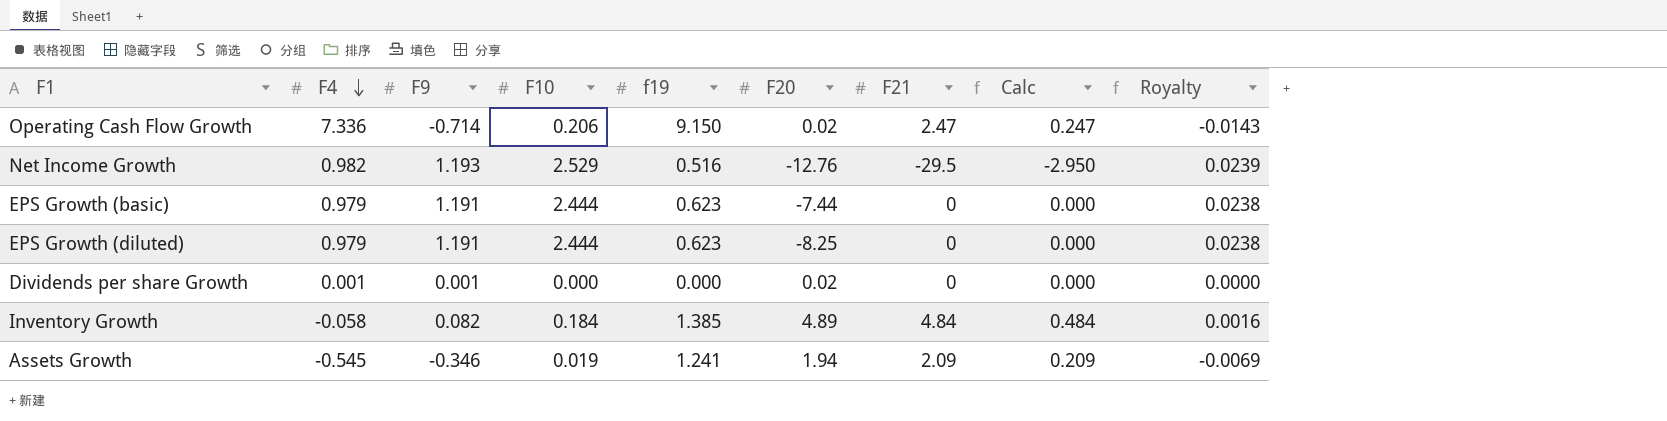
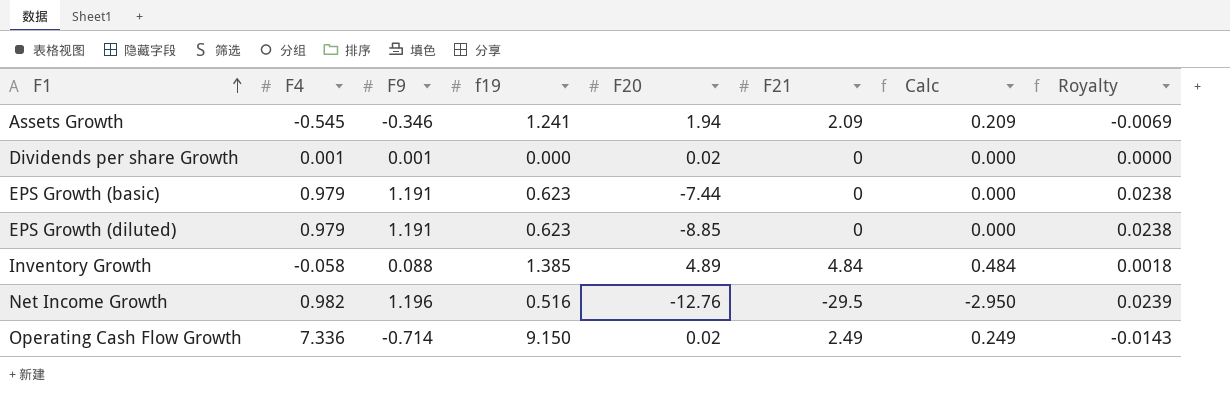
row order: F4 descending -> F1 ascending
column F10 | position: 4 -> none
EPS Growth (diluted) | F20: -8.25 -> -8.85
Inventory Growth | F9: 0.082 -> 0.088
Inventory Growth | Royalty: 0.0016 -> 0.0018
Net Income Growth | F9: 1.193 -> 1.196
Operating Cash Flow Growth | F21: 2.47 -> 2.49
Operating Cash Flow Growth | Calc: 0.247 -> 0.249

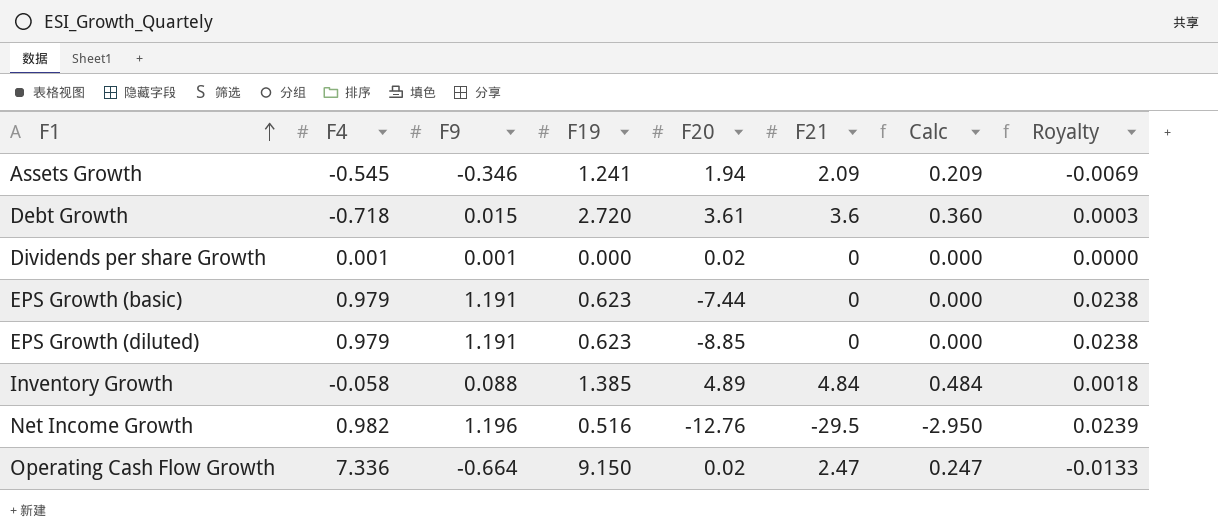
column name: f19 -> F19
row Debt Growth: none -> -0.718 | 0.015 | 2.720 | 3.61 | 3.6 | 0.360 | 0.0003
Operating Cash Flow Growth | F9: -0.714 -> -0.664
Operating Cash Flow Growth | F21: 2.49 -> 2.47
Operating Cash Flow Growth | Calc: 0.249 -> 0.247
Operating Cash Flow Growth | Royalty: -0.0143 -> -0.0133

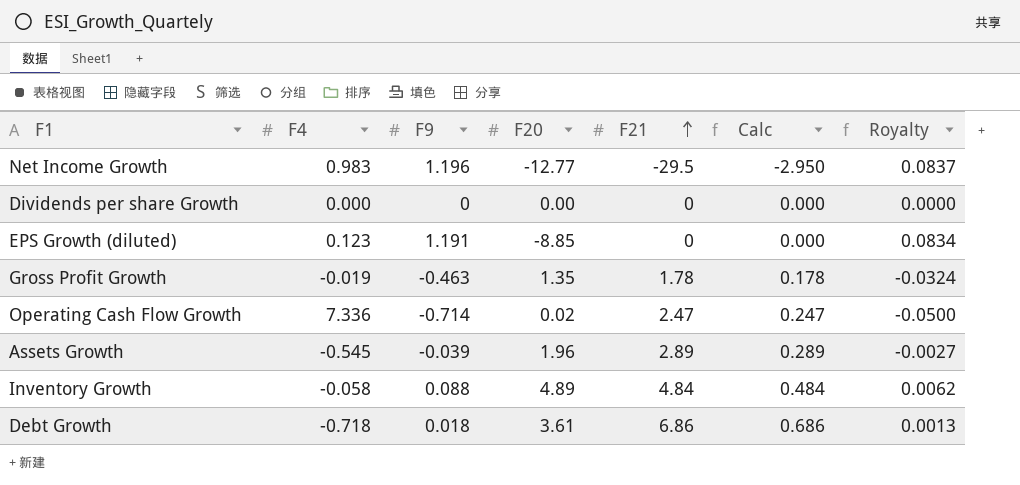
row order: F1 ascending -> F21 ascending
column F19 | position: 4 -> none
column Royalty | formula: [F9] * 0.02 -> [F9] * 0.07
row EPS Growth (basic): 0.979 | 1.191 | 0.623 | -7.44 | 0 | 0.000 | 0.0238 -> none
Net Income Growth | F4: 0.982 -> 0.983
Net Income Growth | F20: -12.76 -> -12.77
Dividends per share Growth | F4: 0.001 -> 0.000
Dividends per share Growth | F9: 0.001 -> 0
Dividends per share Growth | F20: 0.02 -> 0.00
EPS Growth (diluted) | F4: 0.979 -> 0.123
row Gross Profit Growth: none -> -0.019 | -0.463 | 1.35 | 1.78 | 0.178 | -0.0324
Operating Cash Flow Growth | F9: -0.664 -> -0.714
Assets Growth | F9: -0.346 -> -0.039
Assets Growth | F20: 1.94 -> 1.96
Assets Growth | F21: 2.09 -> 2.89
Assets Growth | Calc: 0.209 -> 0.289
Debt Growth | F9: 0.015 -> 0.018
Debt Growth | F21: 3.6 -> 6.86
Debt Growth | Calc: 0.360 -> 0.686

